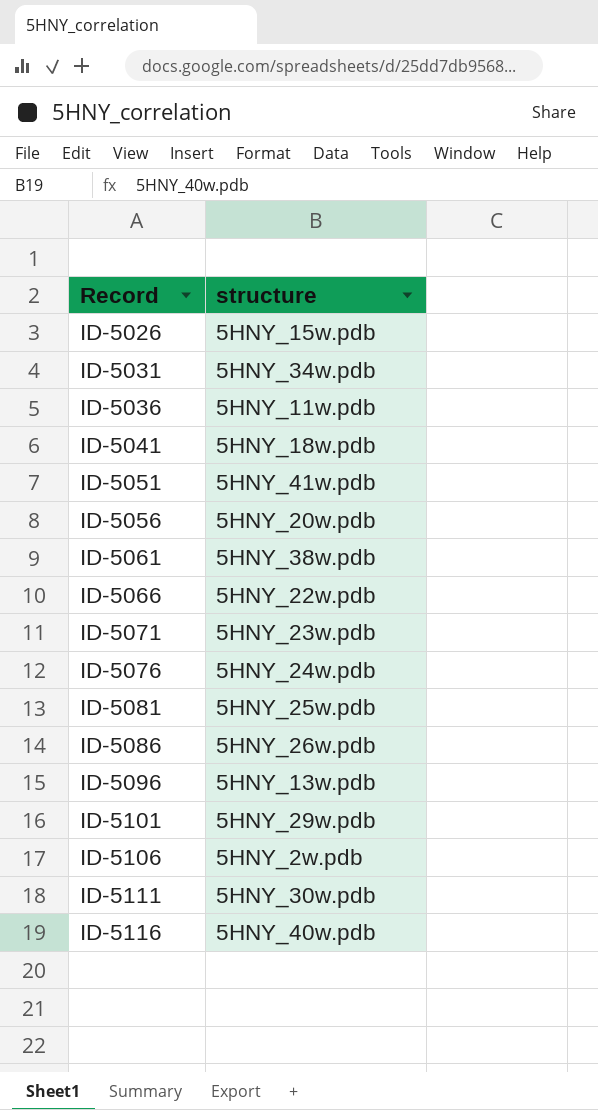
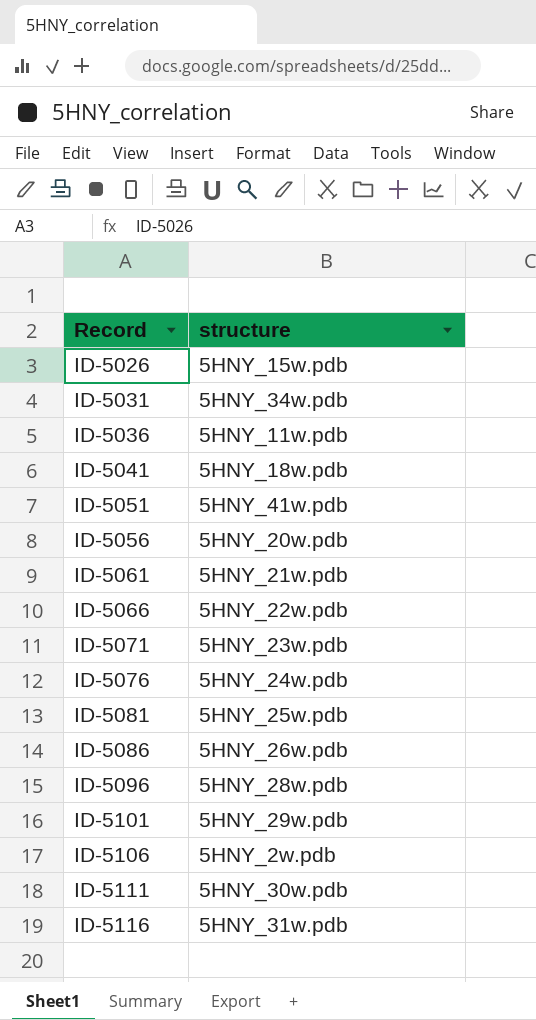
ID-5061 | structure: 5HNY_38w.pdb -> 5HNY_21w.pdb
ID-5096 | structure: 5HNY_13w.pdb -> 5HNY_28w.pdb
ID-5116 | structure: 5HNY_40w.pdb -> 5HNY_31w.pdb

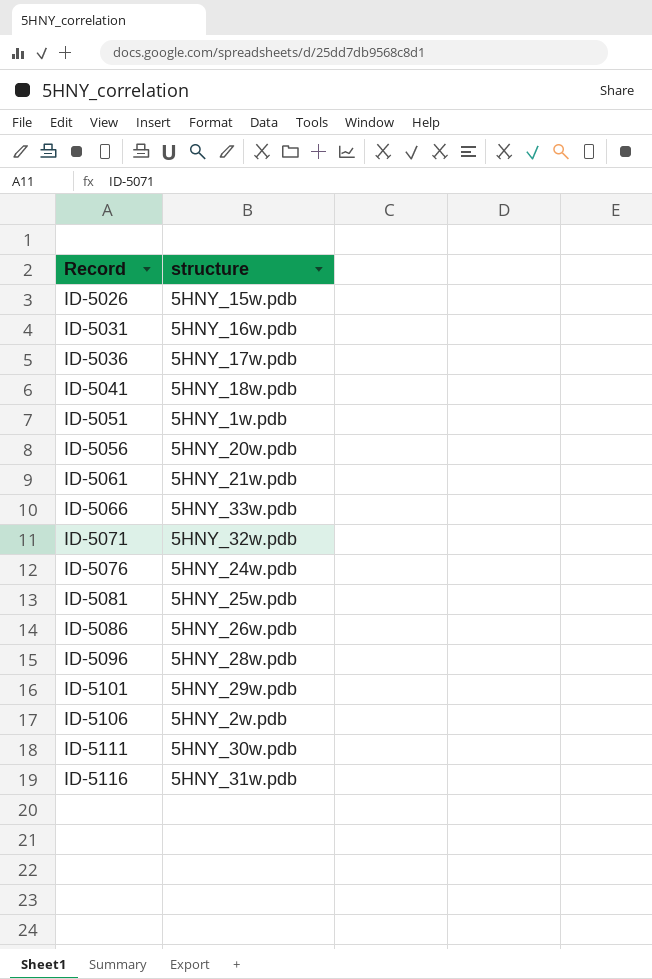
ID-5031 | structure: 5HNY_34w.pdb -> 5HNY_16w.pdb
ID-5036 | structure: 5HNY_11w.pdb -> 5HNY_17w.pdb
ID-5051 | structure: 5HNY_41w.pdb -> 5HNY_1w.pdb
ID-5066 | structure: 5HNY_22w.pdb -> 5HNY_33w.pdb
ID-5071 | structure: 5HNY_23w.pdb -> 5HNY_32w.pdb

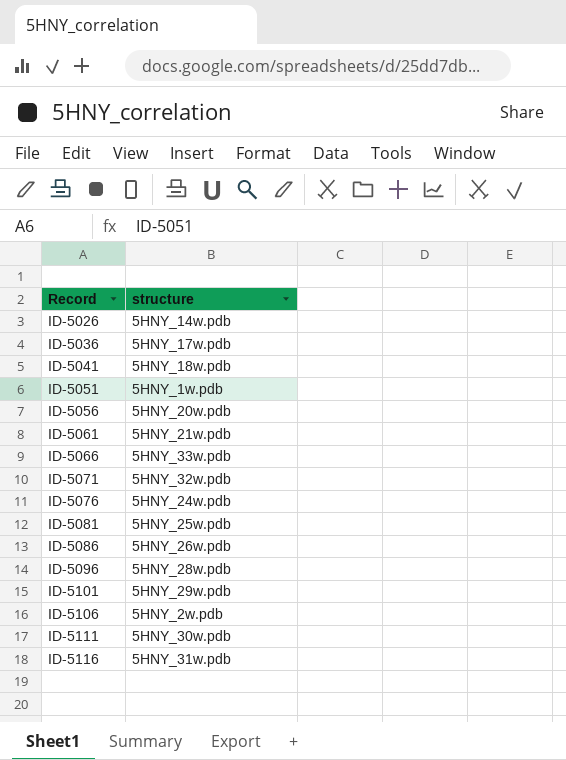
row ID-5031: 5HNY_16w.pdb -> none
ID-5026 | structure: 5HNY_15w.pdb -> 5HNY_14w.pdb

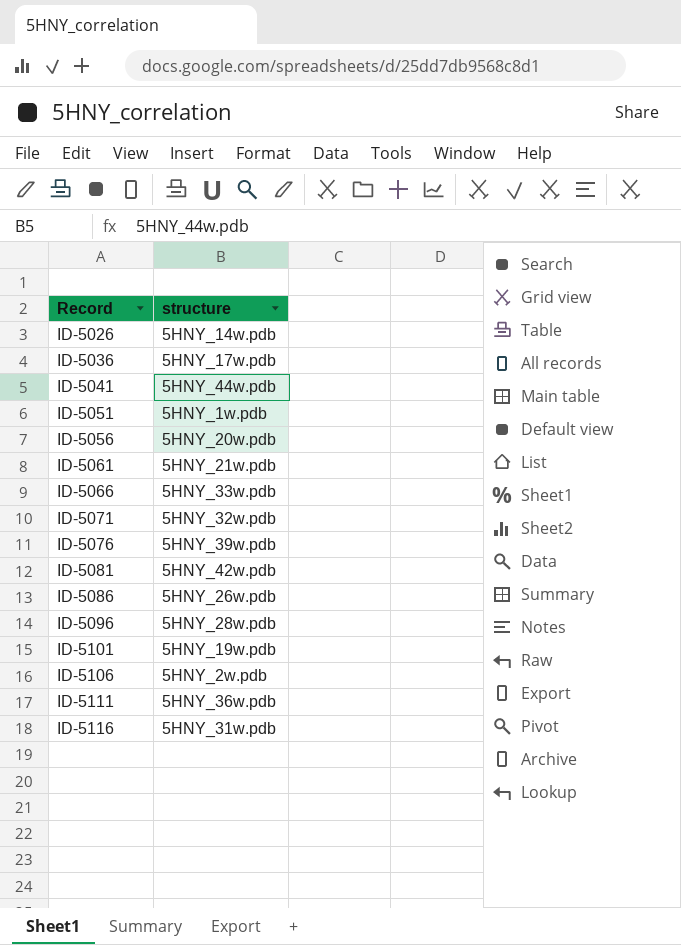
ID-5041 | structure: 5HNY_18w.pdb -> 5HNY_44w.pdb
ID-5076 | structure: 5HNY_24w.pdb -> 5HNY_39w.pdb
ID-5081 | structure: 5HNY_25w.pdb -> 5HNY_42w.pdb
ID-5101 | structure: 5HNY_29w.pdb -> 5HNY_19w.pdb
ID-5111 | structure: 5HNY_30w.pdb -> 5HNY_36w.pdb

